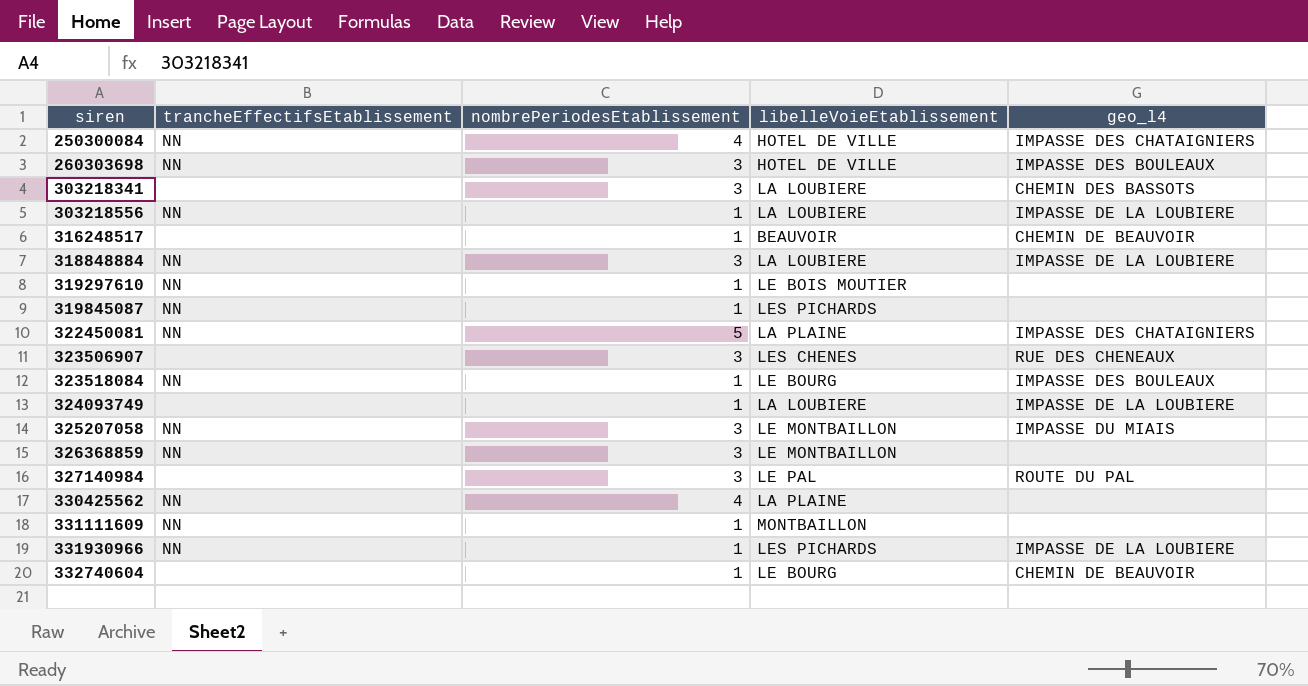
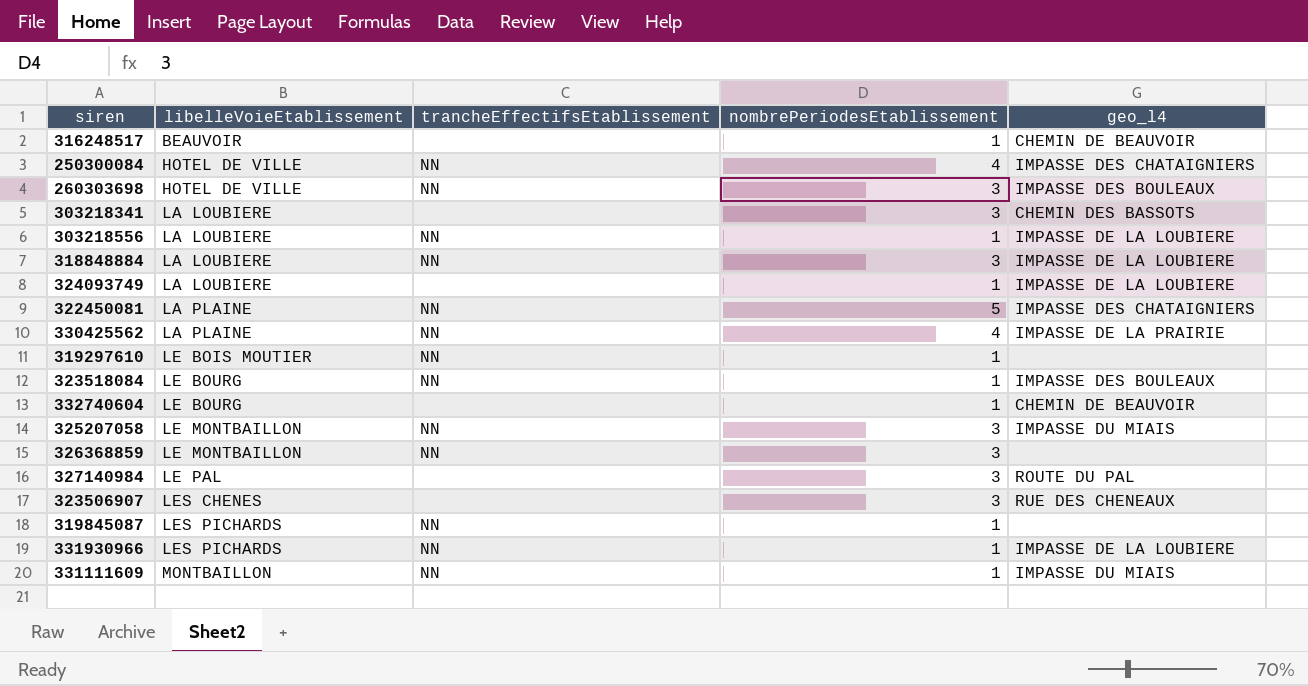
row order: siren ascending -> libelleVoieEtablissement ascending
column libelleVoieEtablissement | position: 4 -> 2
330425562 | geo_l4: none -> IMPASSE DE LA PRAIRIE
331111609 | geo_l4: none -> IMPASSE DU MIAIS

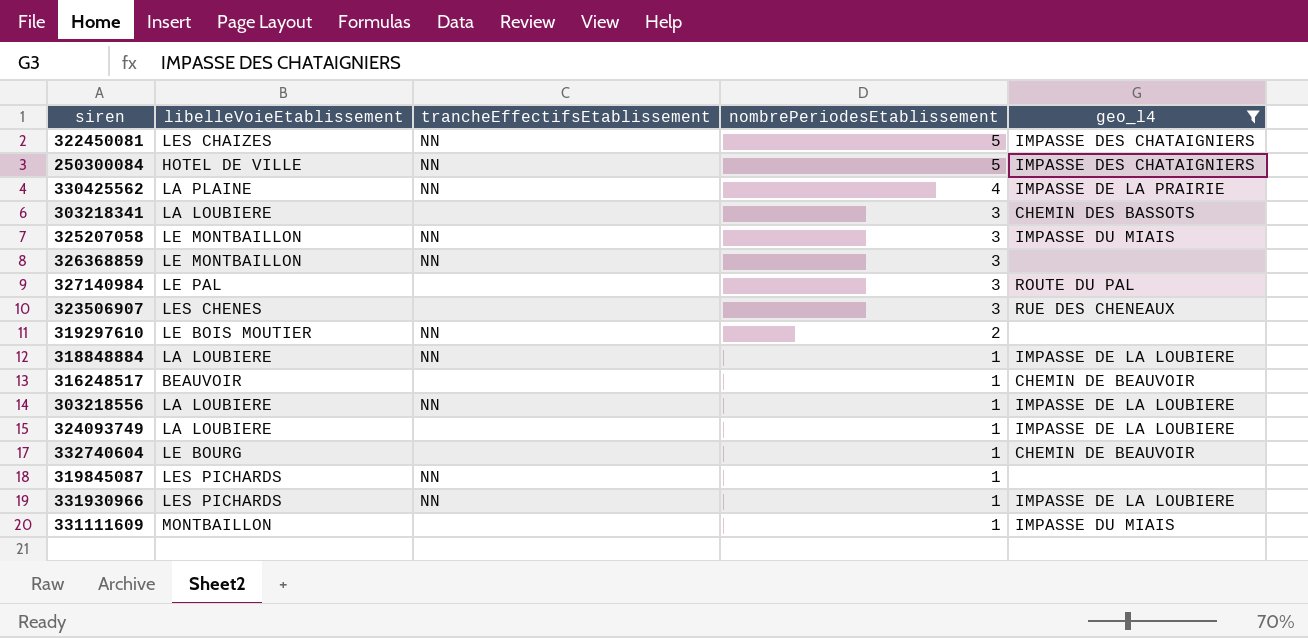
filter: none -> geo_l4 != IMPASSE DES BOULEAUX
row order: libelleVoieEtablissement ascending -> nombrePeriodesEtablissement descending
322450081 | libelleVoieEtablissement: LA PLAINE -> LES CHAIZES
250300084 | nombrePeriodesEtablissement: 4 -> 5
319297610 | nombrePeriodesEtablissement: 1 -> 2
318848884 | nombrePeriodesEtablissement: 3 -> 1
331111609 | trancheEffectifsEtablissement: NN -> none

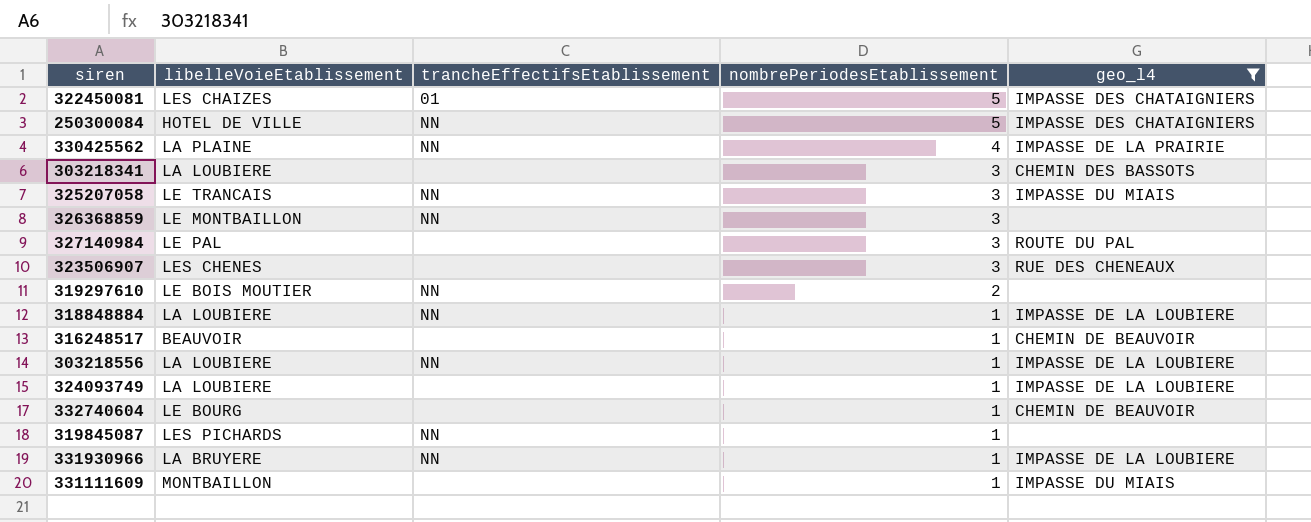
322450081 | trancheEffectifsEtablissement: NN -> 01
325207058 | libelleVoieEtablissement: LE MONTBAILLON -> LE TRANCAIS
331930966 | libelleVoieEtablissement: LES PICHARDS -> LA BRUYERE

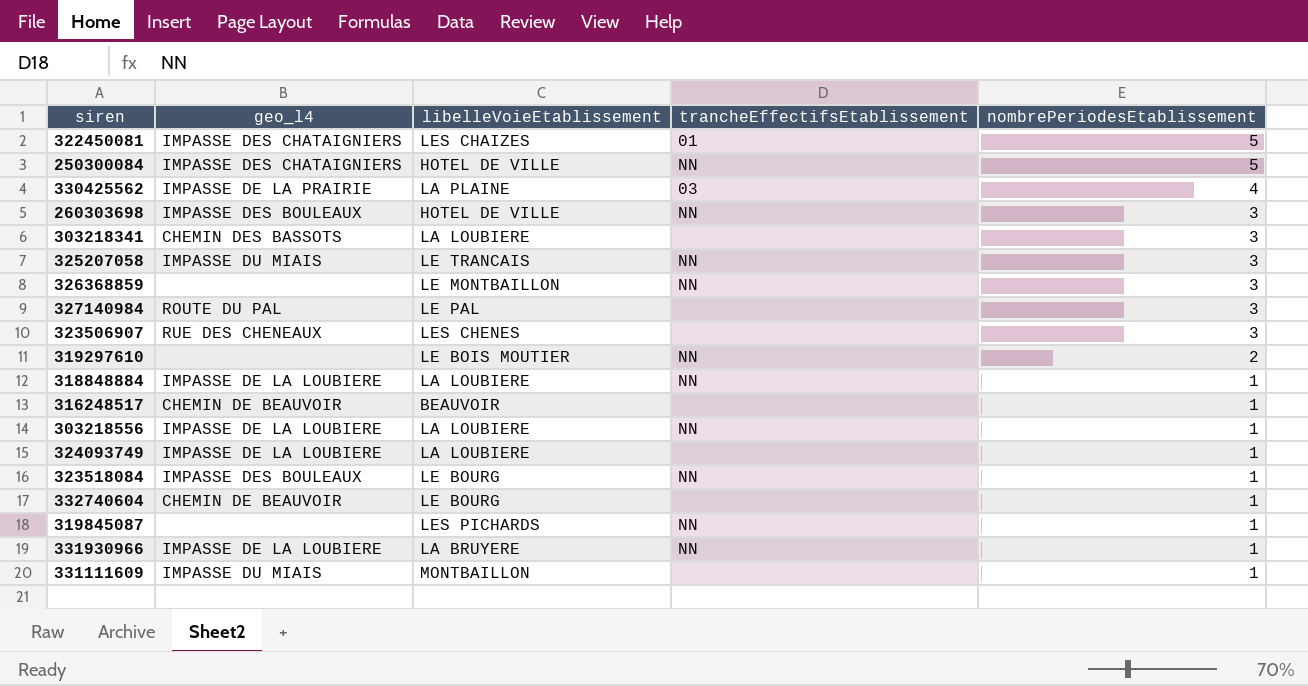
filter: geo_l4 != IMPASSE DES BOULEAUX -> none
column geo_l4 | position: 5 -> 2
330425562 | trancheEffectifsEtablissement: NN -> 03

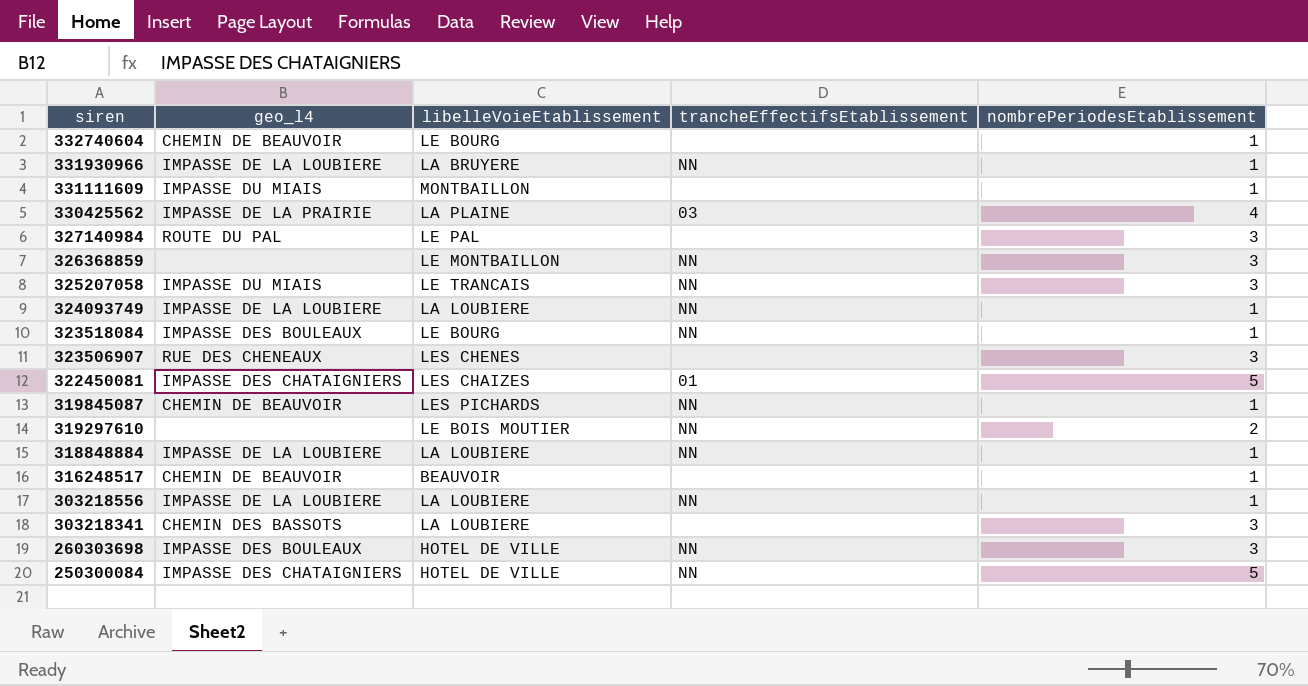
row order: nombrePeriodesEtablissement descending -> siren descending
324093749 | trancheEffectifsEtablissement: none -> NN
319845087 | geo_l4: none -> CHEMIN DE BEAUVOIR

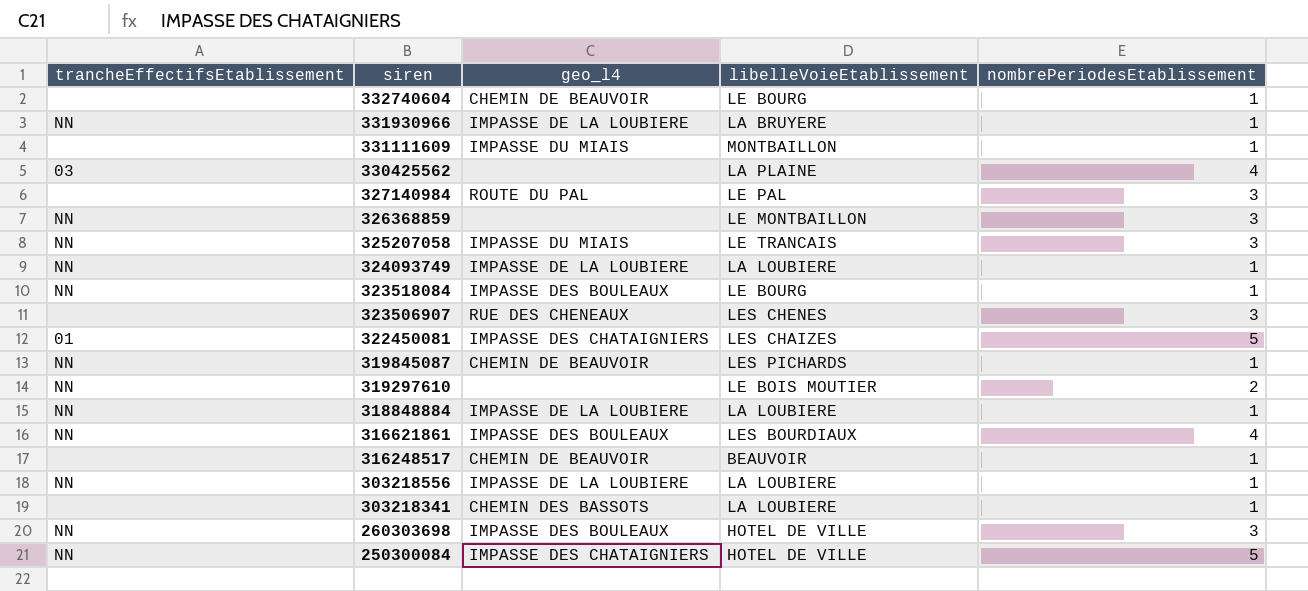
column trancheEffectifsEtablissement | position: 4 -> 1
330425562 | geo_l4: IMPASSE DE LA PRAIRIE -> none
row 316621861: none -> NN | IMPASSE DES BOULEAUX | LES BOURDIAUX | 4
303218341 | nombrePeriodesEtablissement: 3 -> 1

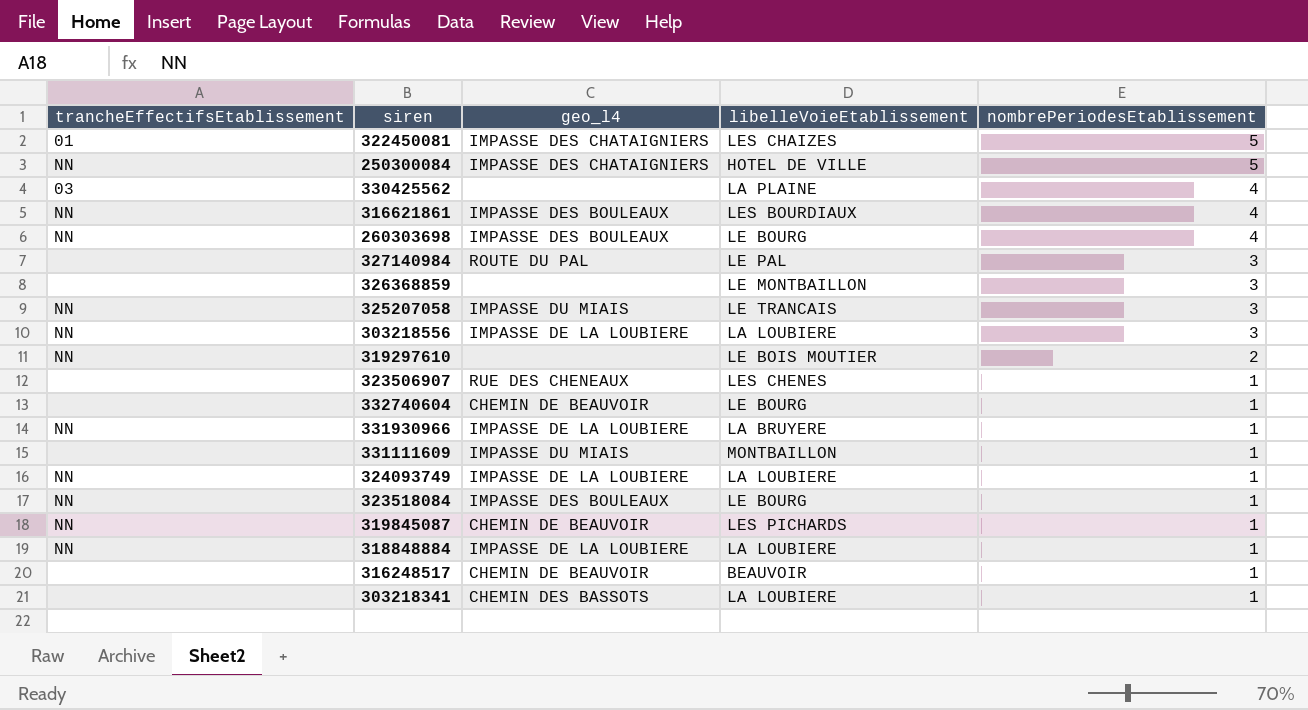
row order: siren descending -> nombrePeriodesEtablissement descending
260303698 | libelleVoieEtablissement: HOTEL DE VILLE -> LE BOURG
260303698 | nombrePeriodesEtablissement: 3 -> 4
326368859 | trancheEffectifsEtablissement: NN -> none
303218556 | nombrePeriodesEtablissement: 1 -> 3
323506907 | nombrePeriodesEtablissement: 3 -> 1

